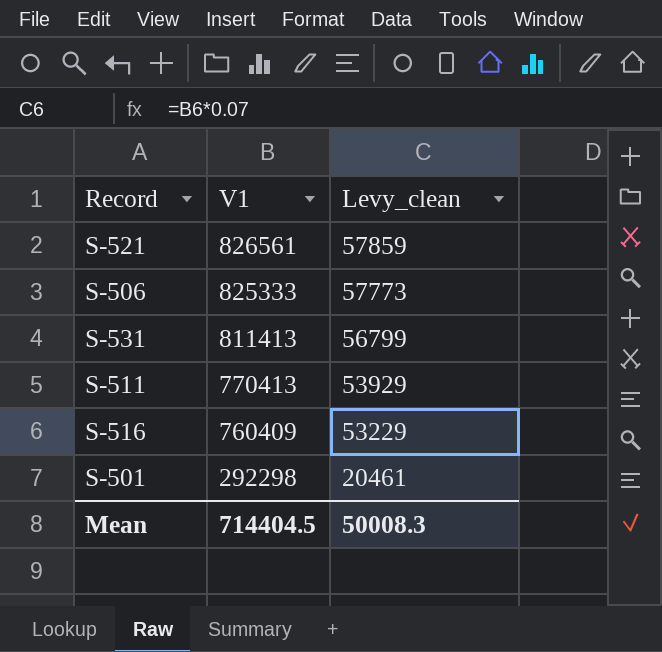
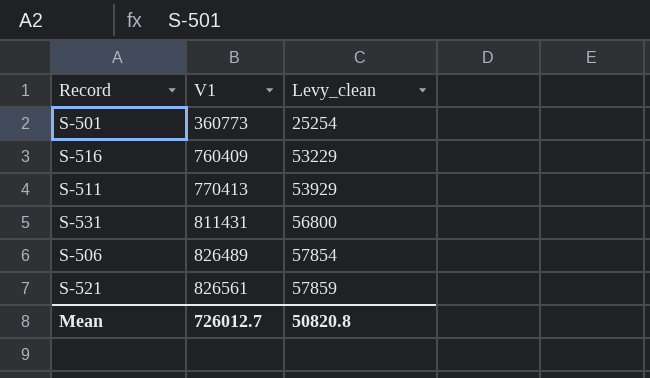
row order: V1 descending -> V1 ascending
S-501 | V1: 292298 -> 360773
S-501 | Levy_clean: 20461 -> 25254
S-531 | V1: 811413 -> 811431
S-531 | Levy_clean: 56799 -> 56800
S-506 | V1: 825333 -> 826489
S-506 | Levy_clean: 57773 -> 57854
Mean | V1: 714404.5 -> 726012.7
Mean | Levy_clean: 50008.3 -> 50820.8

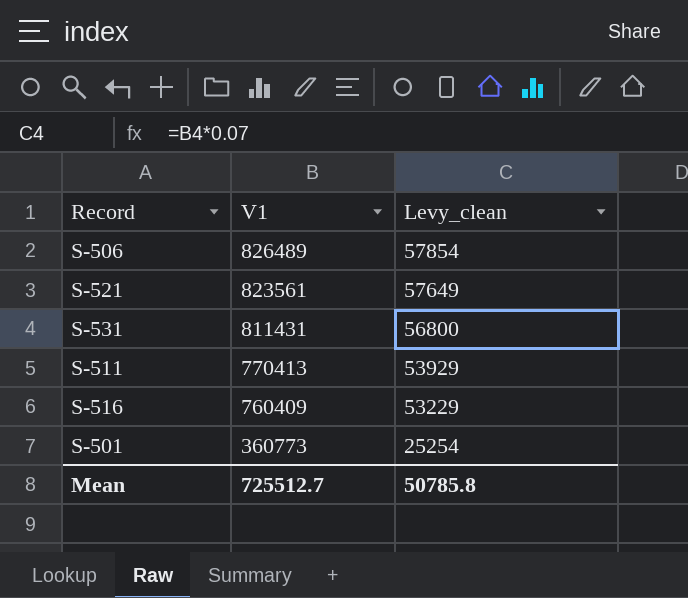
row order: V1 ascending -> V1 descending
S-521 | V1: 826561 -> 823561
S-521 | Levy_clean: 57859 -> 57649
Mean | V1: 726012.7 -> 725512.7
Mean | Levy_clean: 50820.8 -> 50785.8

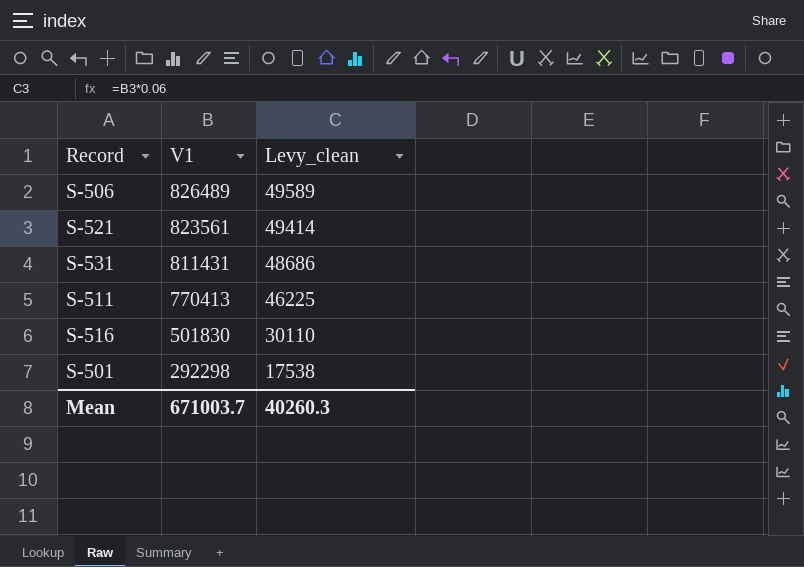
column Levy_clean | formula: [V1] * 0.07 -> [V1] * 0.06
S-516 | V1: 760409 -> 501830
S-501 | V1: 360773 -> 292298
Mean | V1: 725512.7 -> 671003.7
Mean | Levy_clean: 50785.8 -> 40260.3

